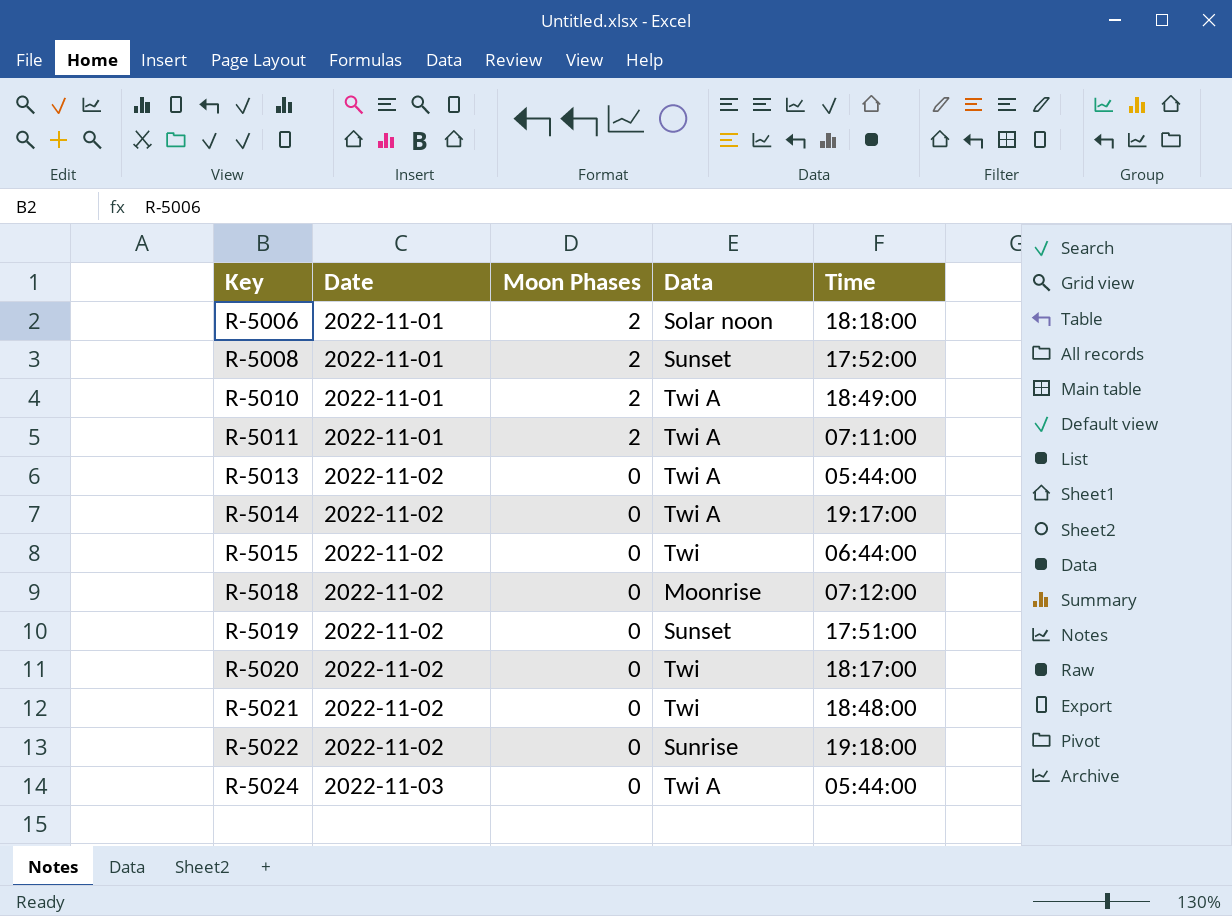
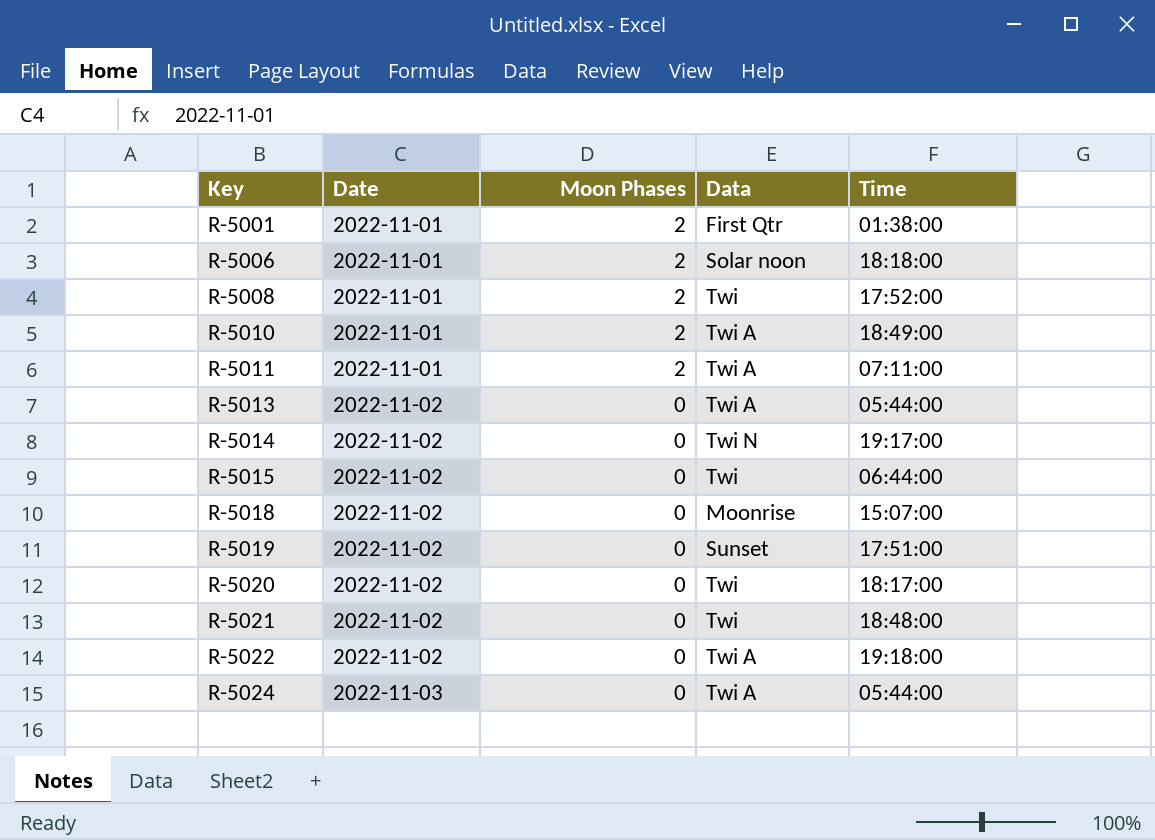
row R-5001: none -> 2022-11-01 | 2 | First Qtr | 01:38:00
R-5008 | Data: Sunset -> Twi
R-5014 | Data: Twi A -> Twi N
R-5018 | Time: 07:12:00 -> 15:07:00
R-5022 | Data: Sunrise -> Twi A

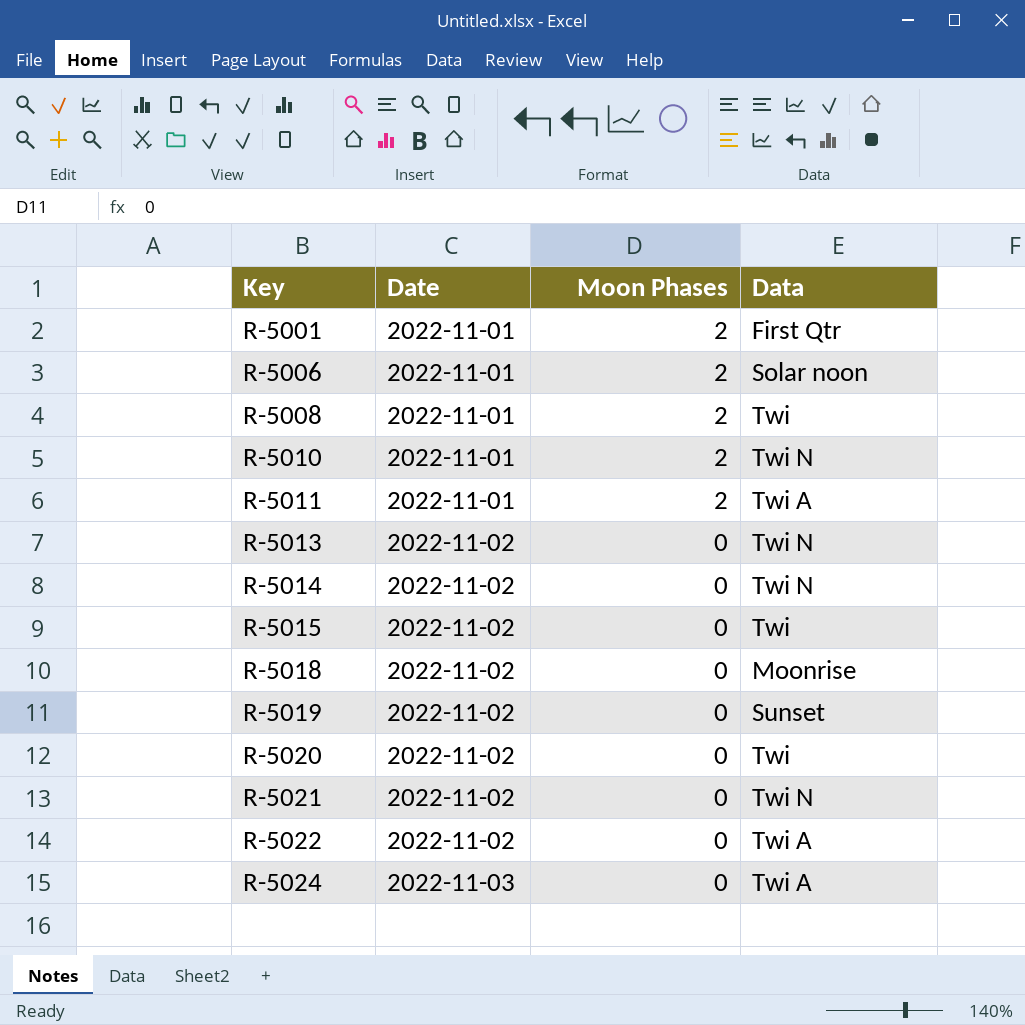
column Time | position: 5 -> none
R-5010 | Data: Twi A -> Twi N
R-5013 | Data: Twi A -> Twi N
R-5021 | Data: Twi -> Twi N

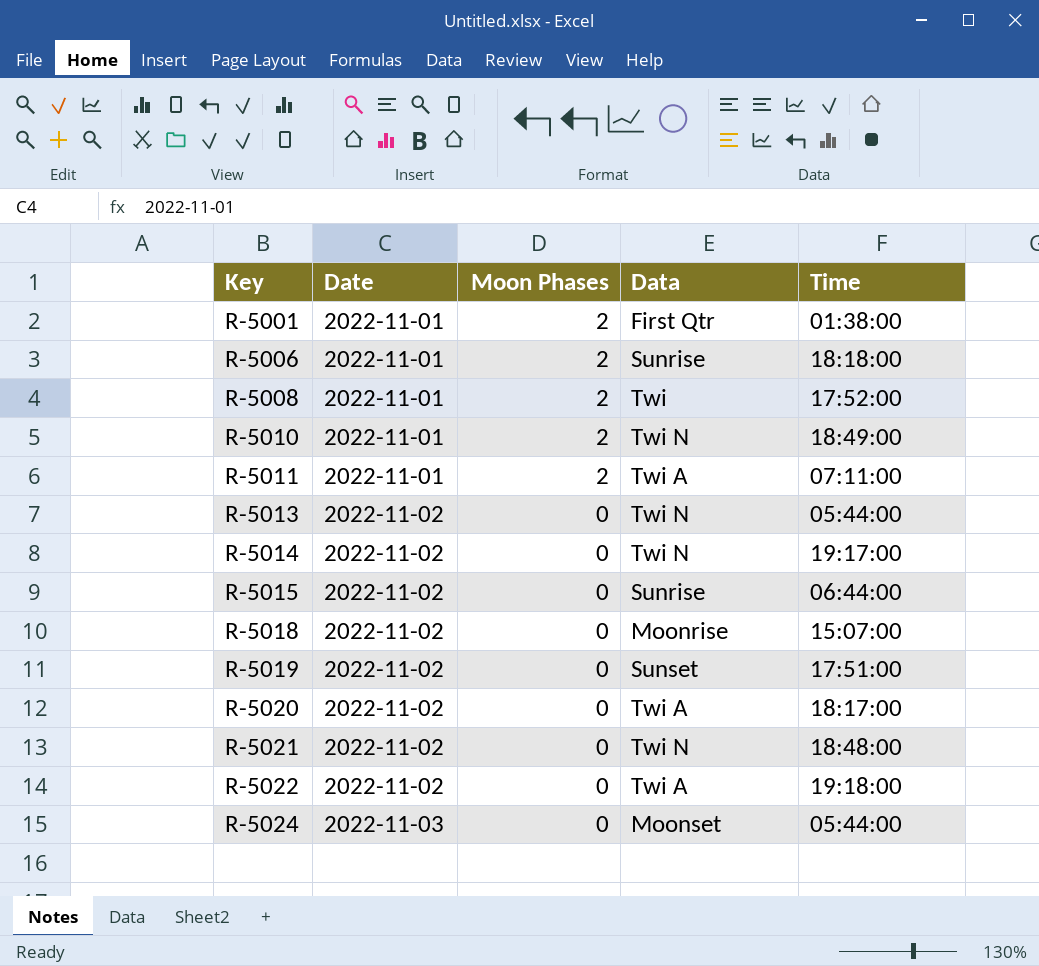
column Time | position: none -> 5
R-5006 | Data: Solar noon -> Sunrise
R-5015 | Data: Twi -> Sunrise
R-5020 | Data: Twi -> Twi A
R-5024 | Data: Twi A -> Moonset

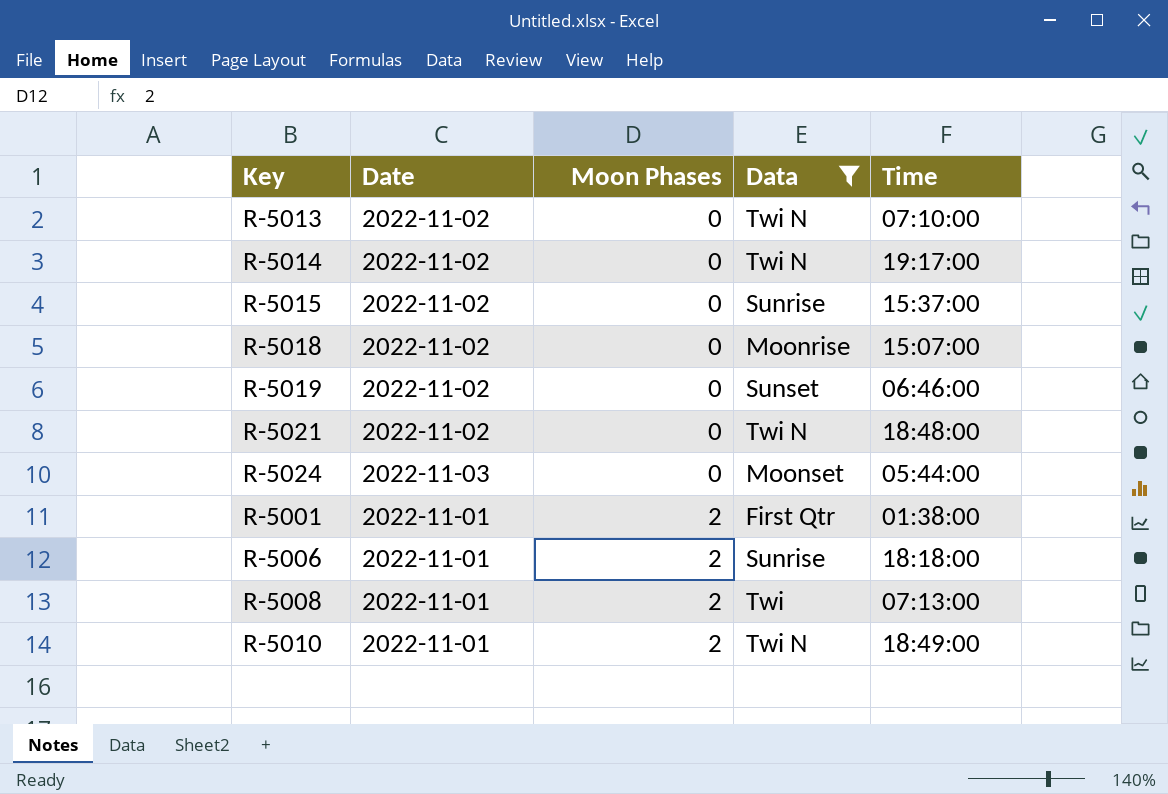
filter: none -> Data != Twi A
row order: Key ascending -> Moon Phases ascending
R-5013 | Time: 05:44:00 -> 07:10:00
R-5015 | Time: 06:44:00 -> 15:37:00
R-5019 | Time: 17:51:00 -> 06:46:00
R-5008 | Time: 17:52:00 -> 07:13:00

